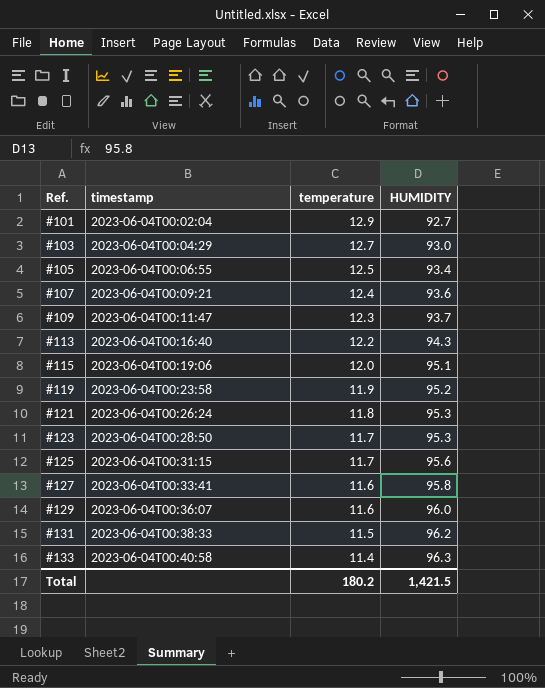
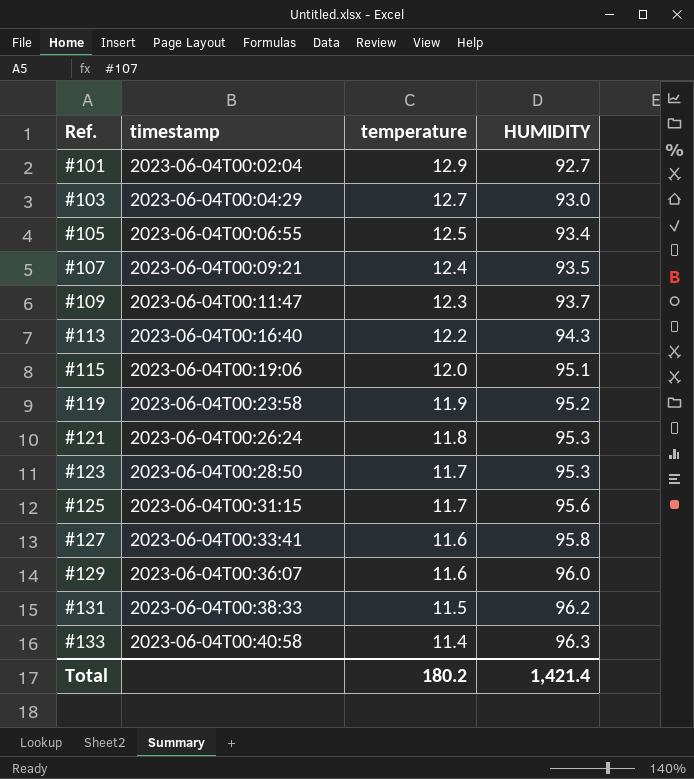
#107 | HUMIDITY: 93.6 -> 93.5
Total | HUMIDITY: 1,421.5 -> 1,421.4

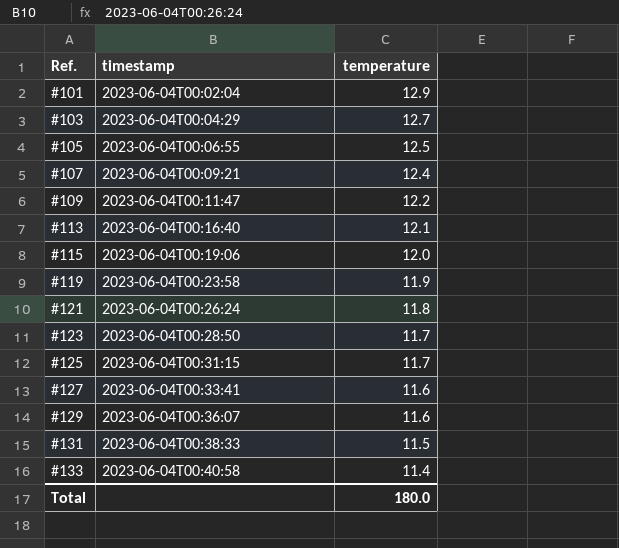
column HUMIDITY | position: 4 -> none
#109 | temperature: 12.3 -> 12.2
#113 | temperature: 12.2 -> 12.1
Total | temperature: 180.2 -> 180.0

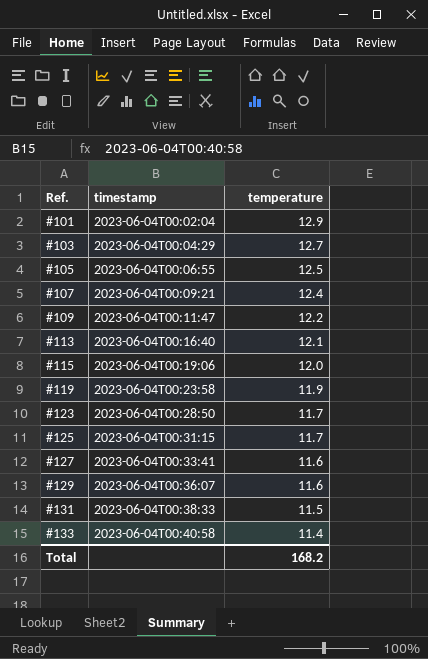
row #121: 2023-06-04T00:26:24 | 11.8 -> none
Total | temperature: 180.0 -> 168.2

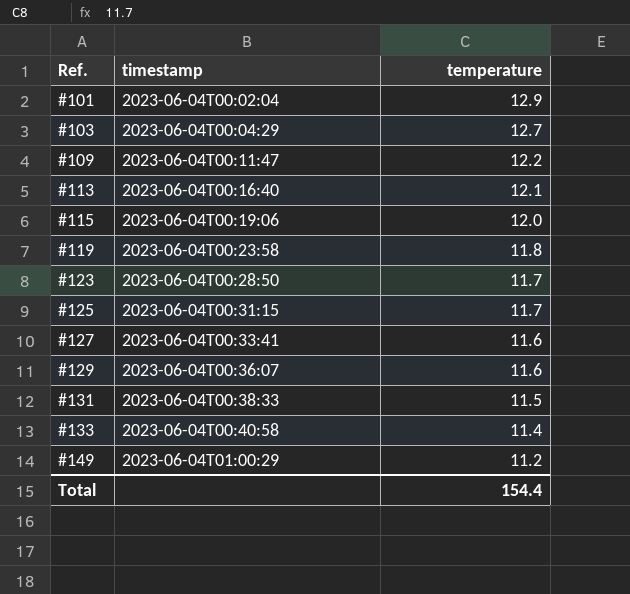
row #105: 2023-06-04T00:06:55 | 12.5 -> none
row #107: 2023-06-04T00:09:21 | 12.4 -> none
#119 | temperature: 11.9 -> 11.8
row #149: none -> 2023-06-04T01:00:29 | 11.2
Total | temperature: 168.2 -> 154.4

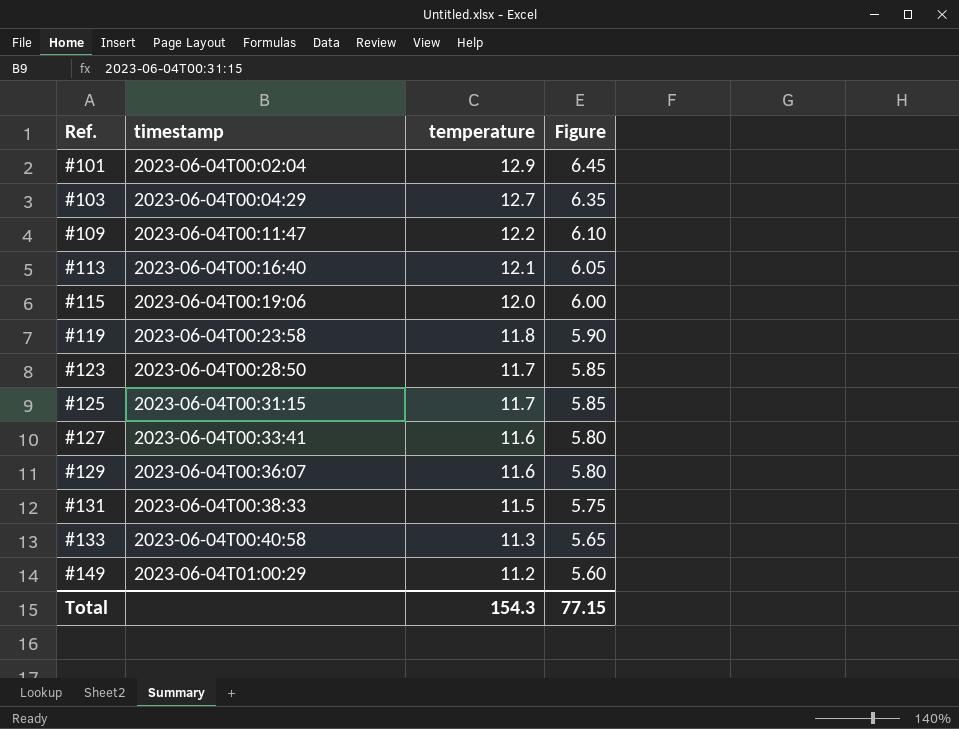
column Figure | formula: none -> [temperature] * 0.5
#133 | temperature: 11.4 -> 11.3
Total | temperature: 154.4 -> 154.3

